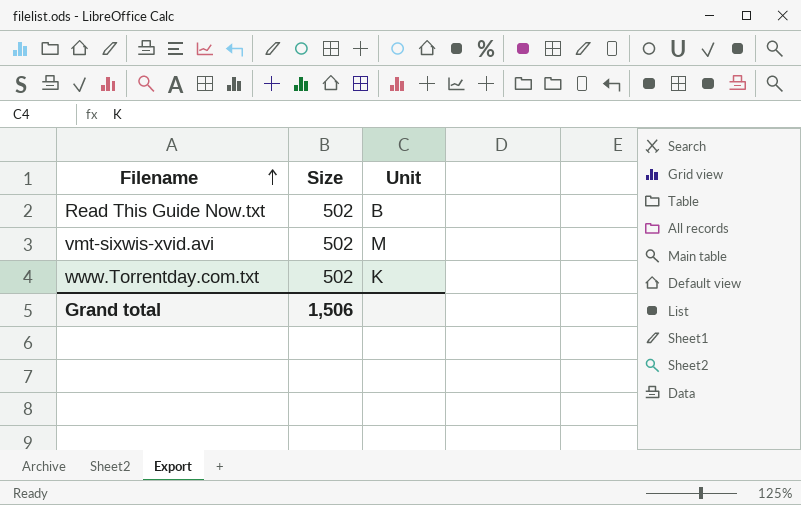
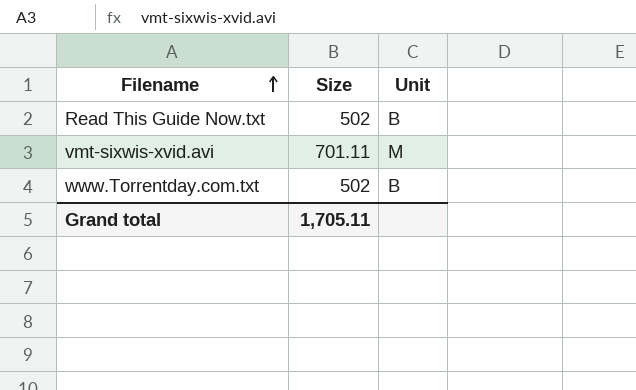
vmt-sixwis-xvid.avi | Size: 502 -> 701.11
www.Torrentday.com.txt | Unit: K -> B
Grand total | Size: 1,506 -> 1,705.11

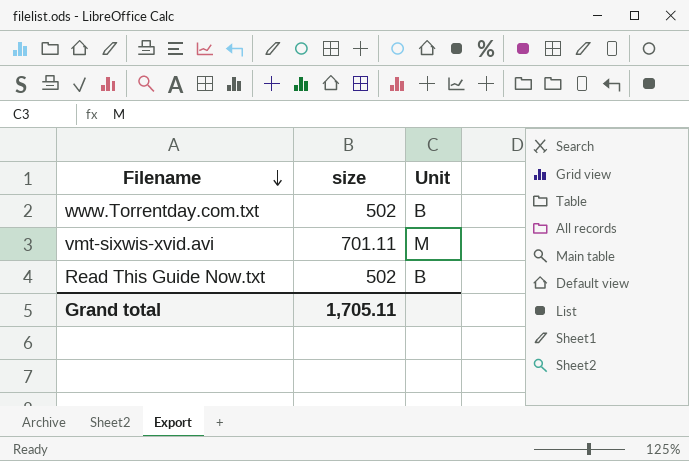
row order: Filename ascending -> Filename descending
column name: Size -> size

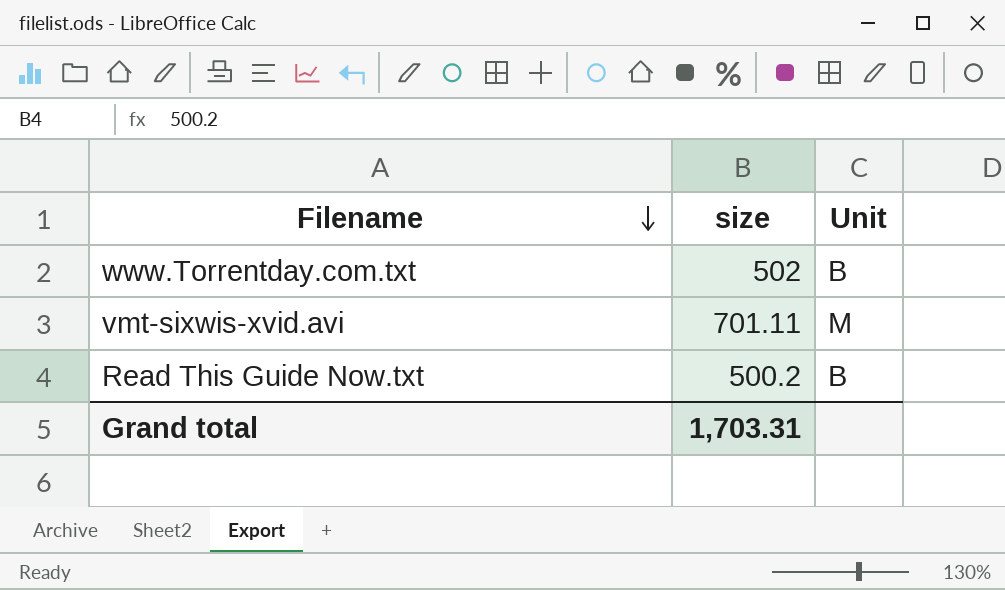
Read This Guide Now.txt | size: 502 -> 500.2
Grand total | size: 1,705.11 -> 1,703.31

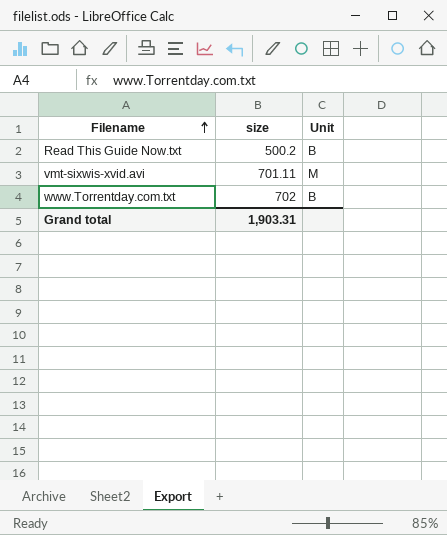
row order: Filename descending -> Filename ascending
www.Torrentday.com.txt | size: 502 -> 702
Grand total | size: 1,703.31 -> 1,903.31

